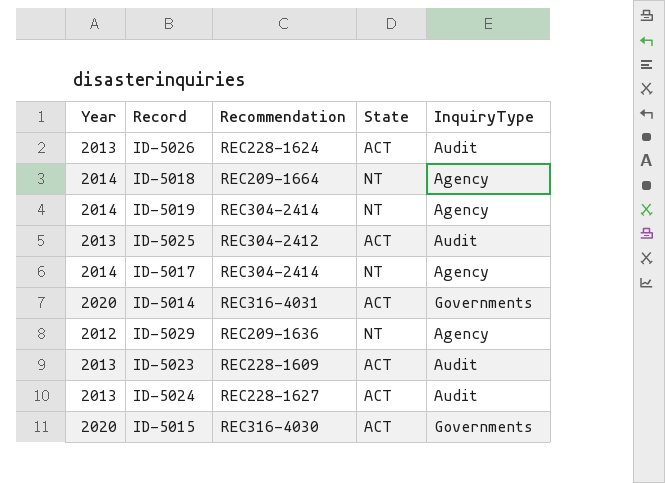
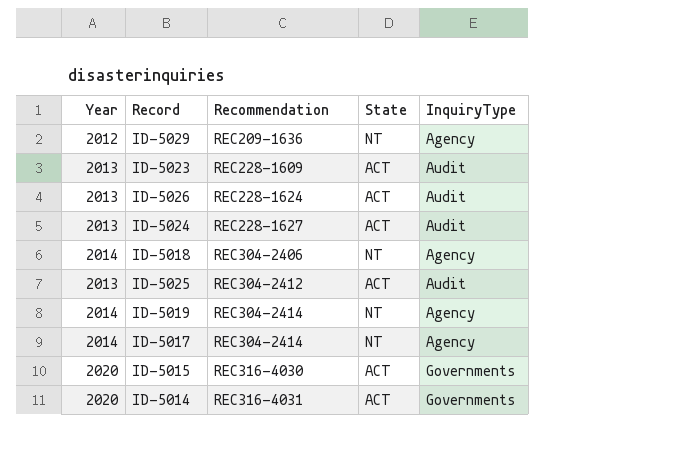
row order: none -> Recommendation ascending
ID-5018 | Recommendation: REC209-1664 -> REC304-2406

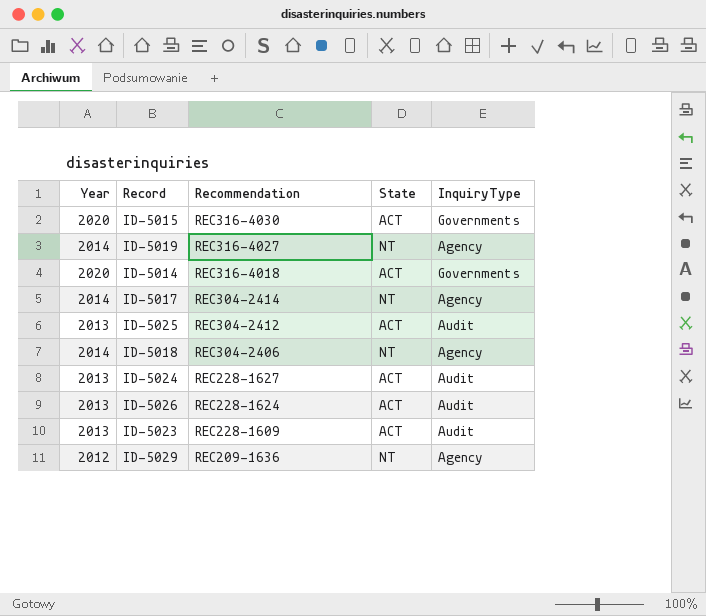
row order: Recommendation ascending -> Recommendation descending
ID-5019 | Recommendation: REC304-2414 -> REC316-4027
ID-5014 | Recommendation: REC316-4031 -> REC316-4018

